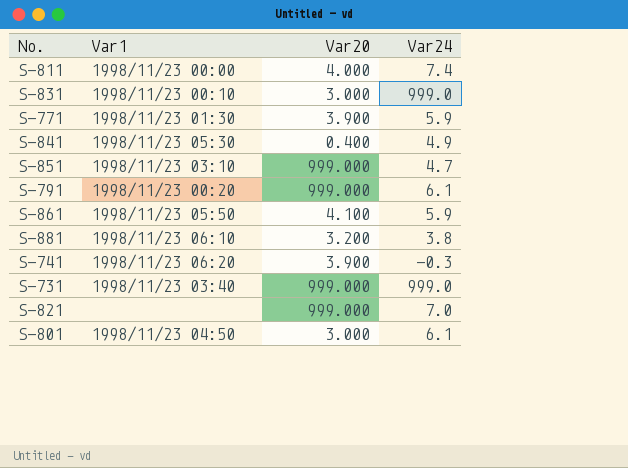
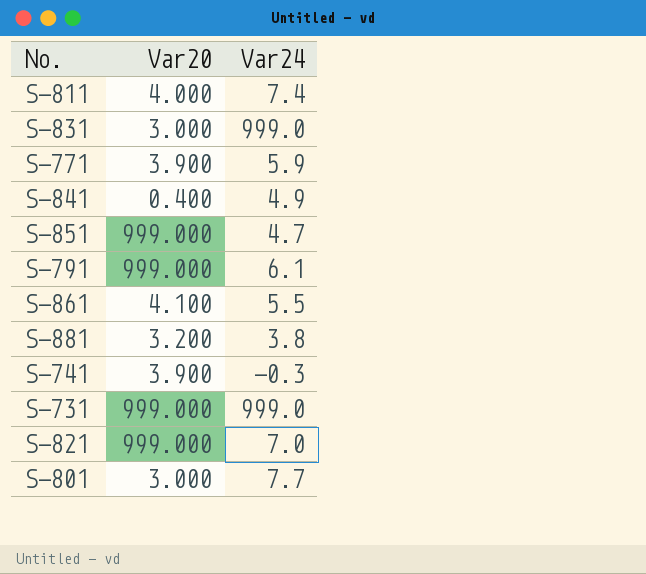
column Var1 | position: 2 -> none
S-861 | Var24: 5.9 -> 5.5
S-801 | Var24: 6.1 -> 7.7

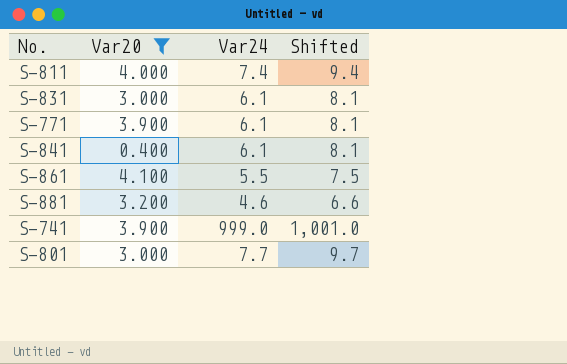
filter: none -> Var20 != 999.000
column Shifted | formula: none -> [Var24] + 2
S-831 | Var24: 999.0 -> 6.1
S-771 | Var24: 5.9 -> 6.1
S-841 | Var24: 4.9 -> 6.1
S-881 | Var24: 3.8 -> 4.6
S-741 | Var24: -0.3 -> 999.0

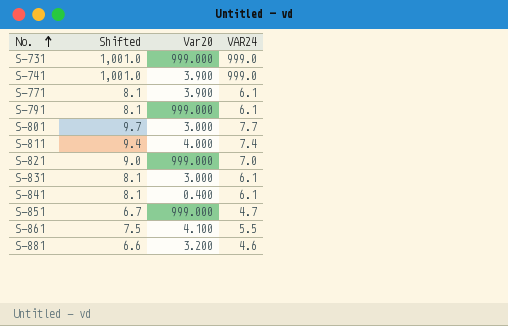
filter: Var20 != 999.000 -> none
row order: none -> No. ascending
column Shifted | position: 4 -> 2
column name: Var24 -> VAR24

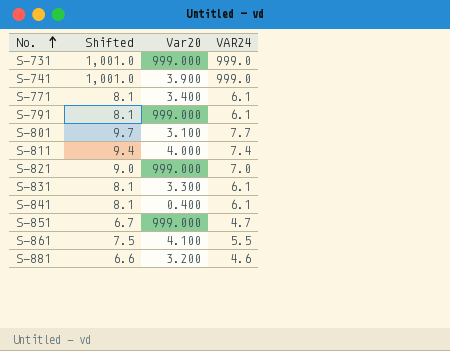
S-771 | Var20: 3.900 -> 3.400
S-801 | Var20: 3.000 -> 3.100
S-831 | Var20: 3.000 -> 3.300

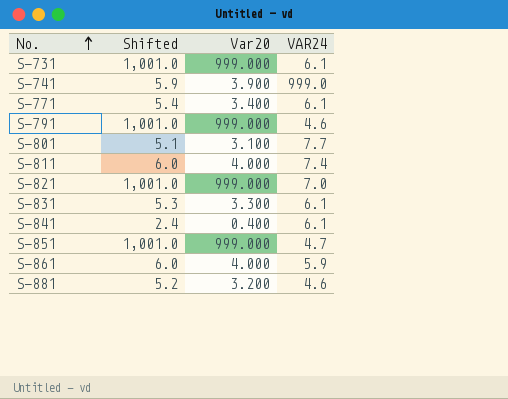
column Shifted | formula: [VAR24] + 2 -> [Var20] + 2
S-731 | VAR24: 999.0 -> 6.1
S-791 | VAR24: 6.1 -> 4.6
S-861 | Var20: 4.100 -> 4.000
S-861 | VAR24: 5.5 -> 5.9

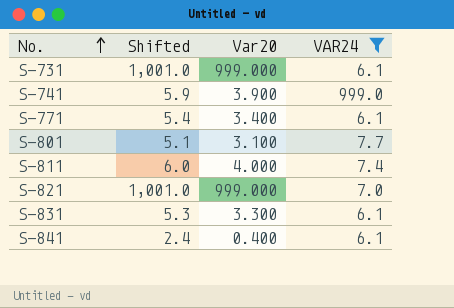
filter: none -> VAR24 >= 6.1

